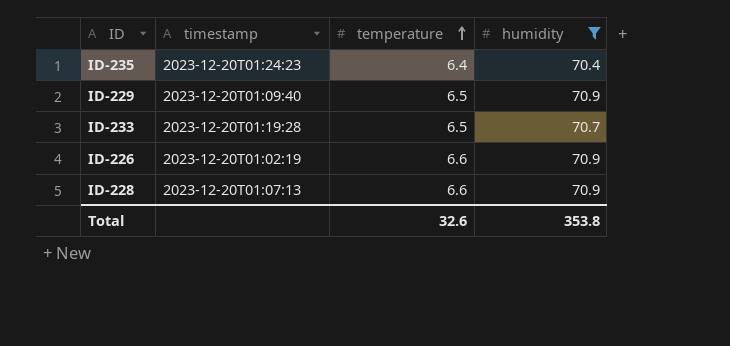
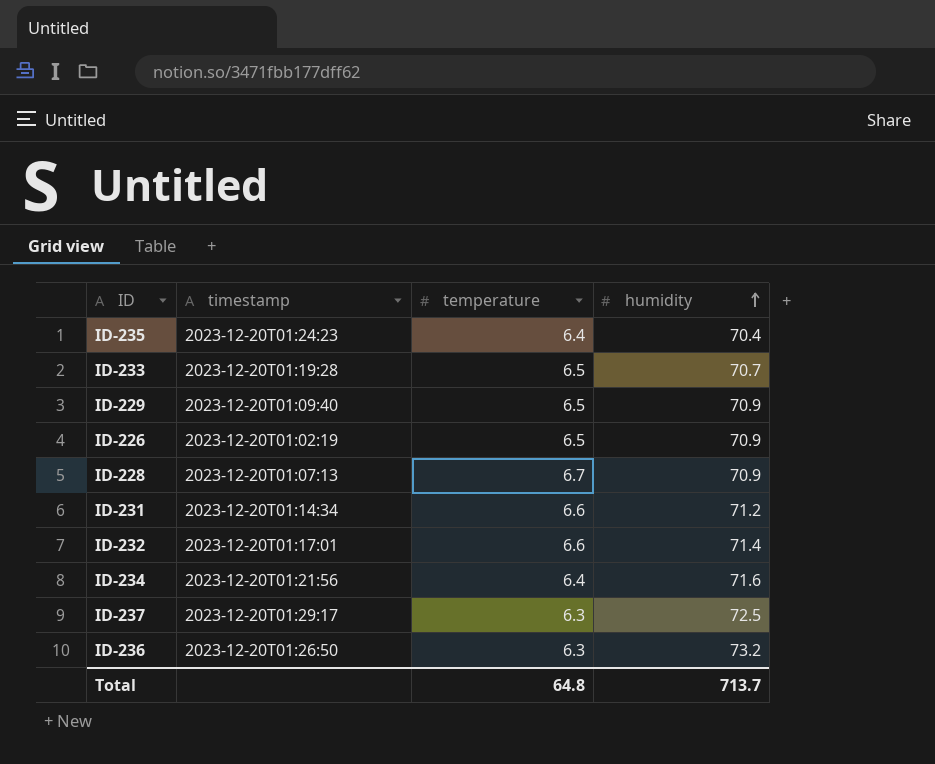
filter: humidity <= 70.9 -> none
row order: temperature ascending -> humidity ascending
ID-226 | temperature: 6.6 -> 6.5
ID-228 | temperature: 6.6 -> 6.7
Total | temperature: 32.6 -> 64.8
Total | humidity: 353.8 -> 713.7

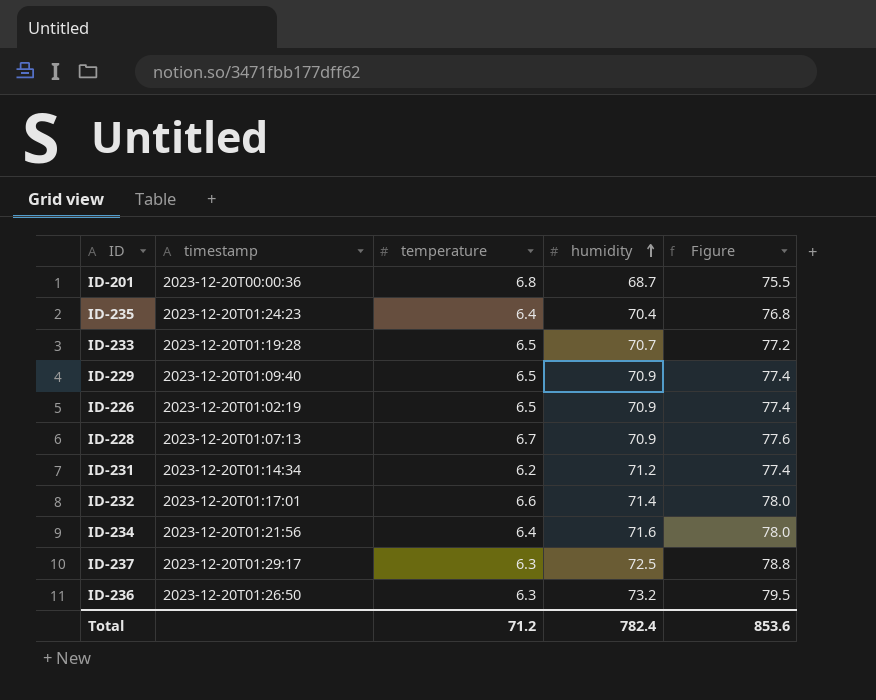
column Figure | formula: none -> [temperature] + [humidity]
row ID-201: none -> 2023-12-20T00:00:36 | 6.8 | 68.7 | 75.5
ID-231 | temperature: 6.6 -> 6.2
Total | temperature: 64.8 -> 71.2
Total | humidity: 713.7 -> 782.4

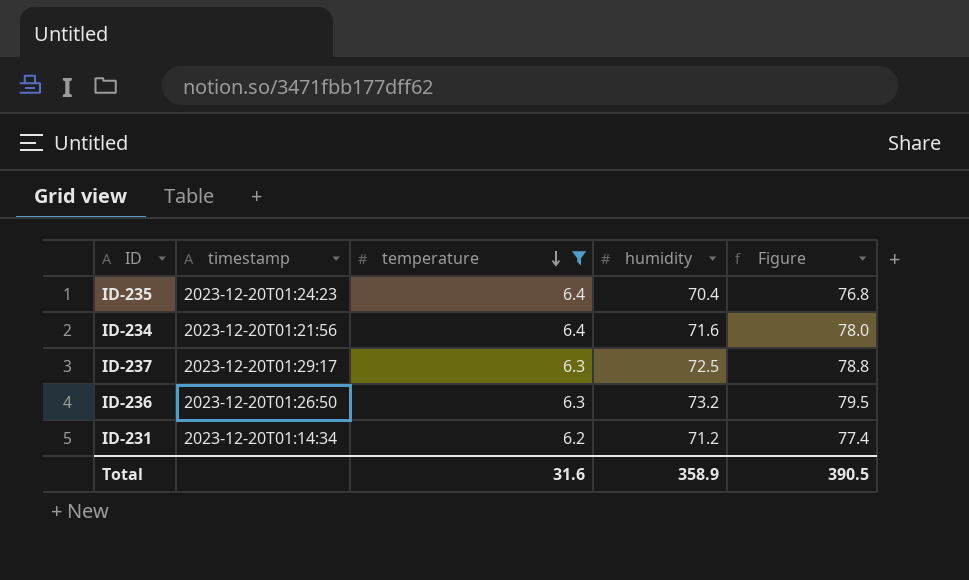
filter: none -> temperature <= 6.4
row order: humidity ascending -> temperature descending
Total | temperature: 71.2 -> 31.6
Total | humidity: 782.4 -> 358.9
Total | Figure: 853.6 -> 390.5

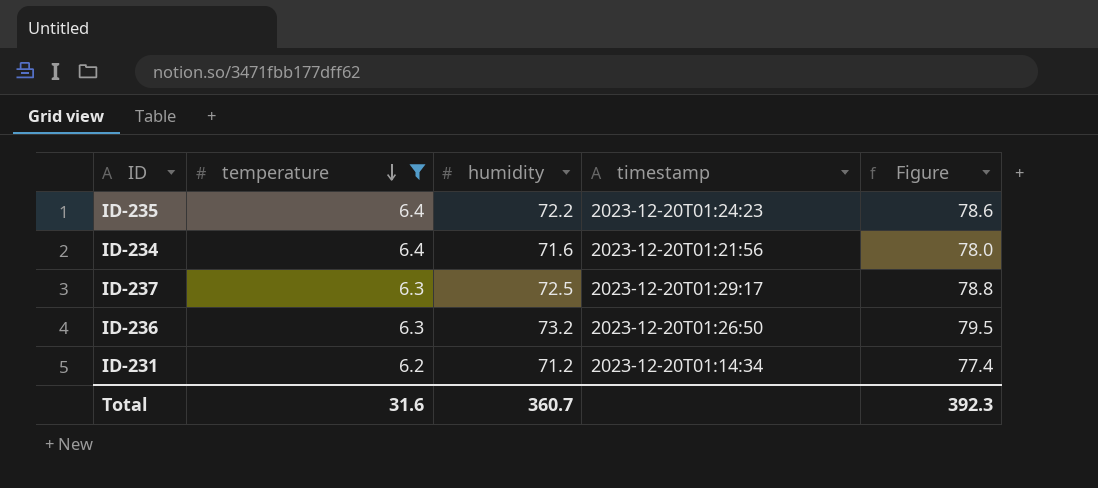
column timestamp | position: 2 -> 4
ID-235 | humidity: 70.4 -> 72.2
ID-235 | Figure: 76.8 -> 78.6
Total | humidity: 358.9 -> 360.7
Total | Figure: 390.5 -> 392.3

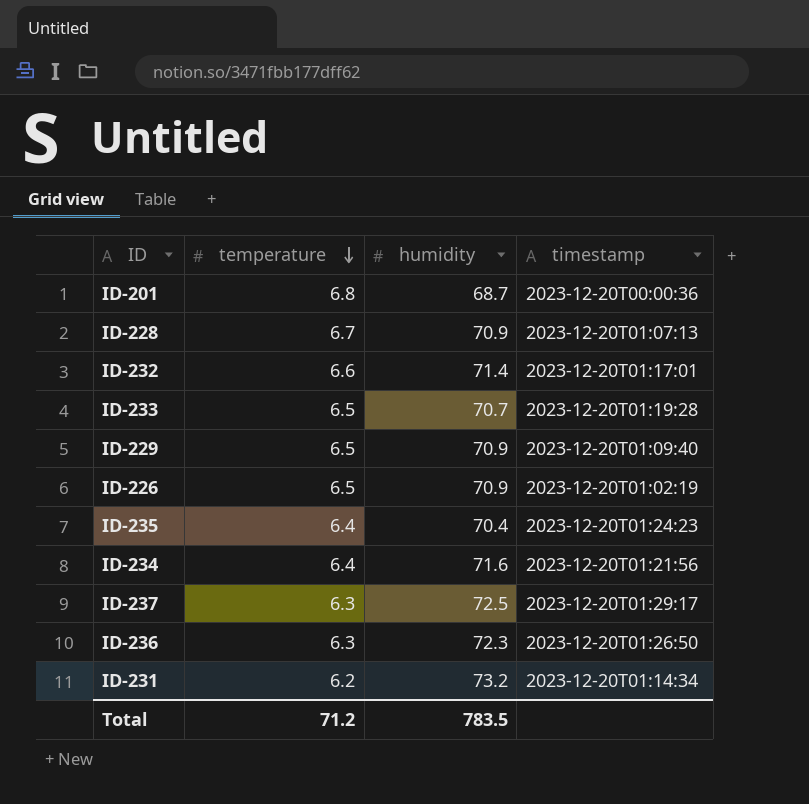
filter: temperature <= 6.4 -> none
column Figure | formula: [temperature] + [humidity] -> none
ID-235 | humidity: 72.2 -> 70.4
ID-236 | humidity: 73.2 -> 72.3
ID-231 | humidity: 71.2 -> 73.2
Total | temperature: 31.6 -> 71.2
Total | humidity: 360.7 -> 783.5

